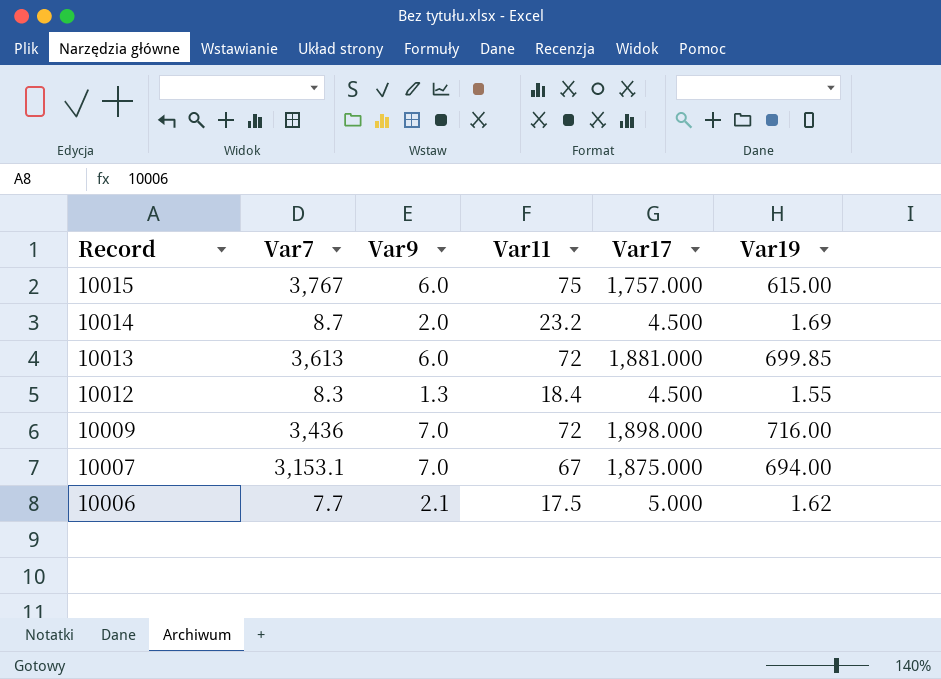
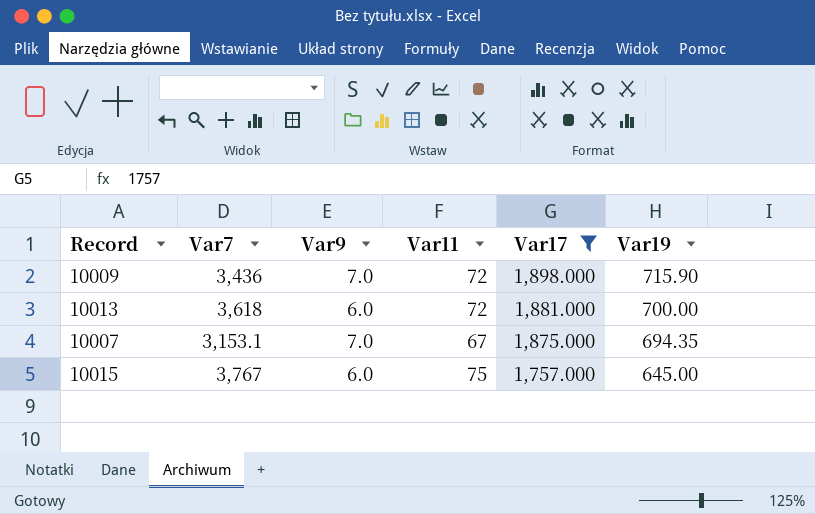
filter: none -> Var17 >= 1,757.000
row order: Record descending -> Var17 descending
10009 | Var19: 716.00 -> 715.90
10013 | Var7: 3,613 -> 3,618
10013 | Var19: 699.85 -> 700.00
10007 | Var19: 694.00 -> 694.35
10015 | Var19: 615.00 -> 645.00

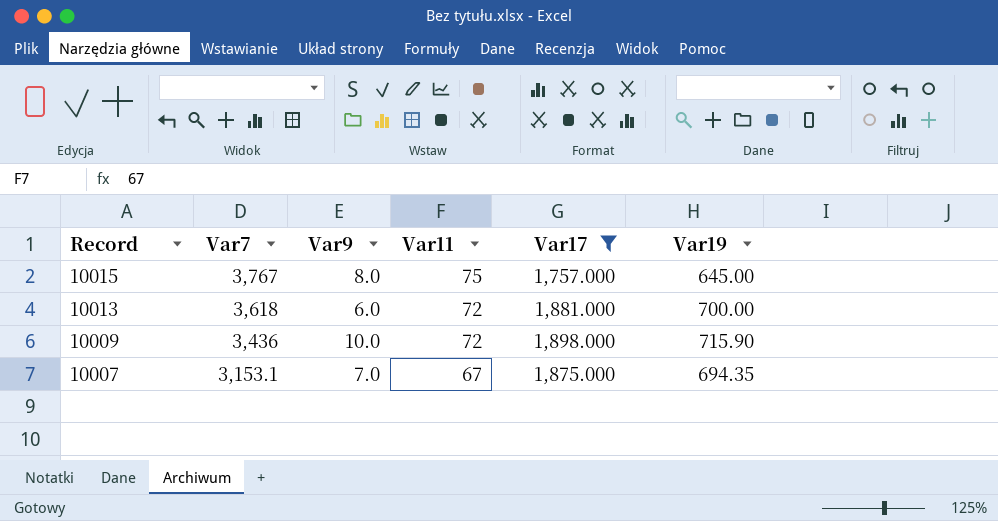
row order: Var17 descending -> Record descending
10015 | Var9: 6.0 -> 8.0
10009 | Var9: 7.0 -> 10.0

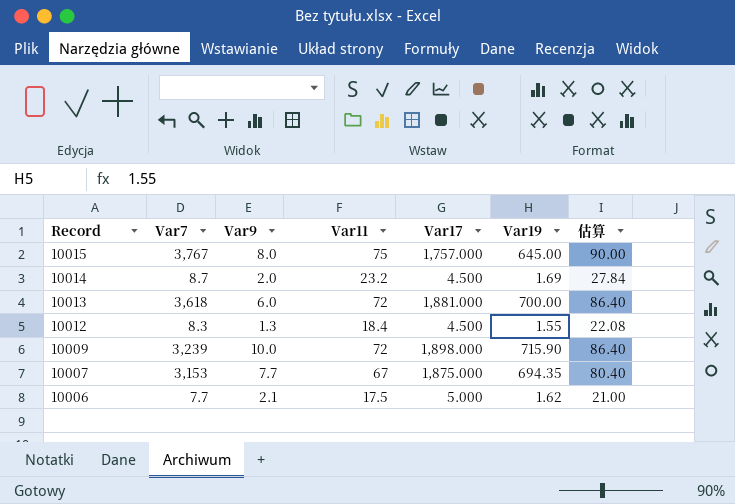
filter: Var17 >= 1,757.000 -> none
column 估算 | formula: none -> [Var11] * 1.2
10009 | Var7: 3,436 -> 3,239
10007 | Var7: 3,153.1 -> 3,153
10007 | Var9: 7.0 -> 7.7

